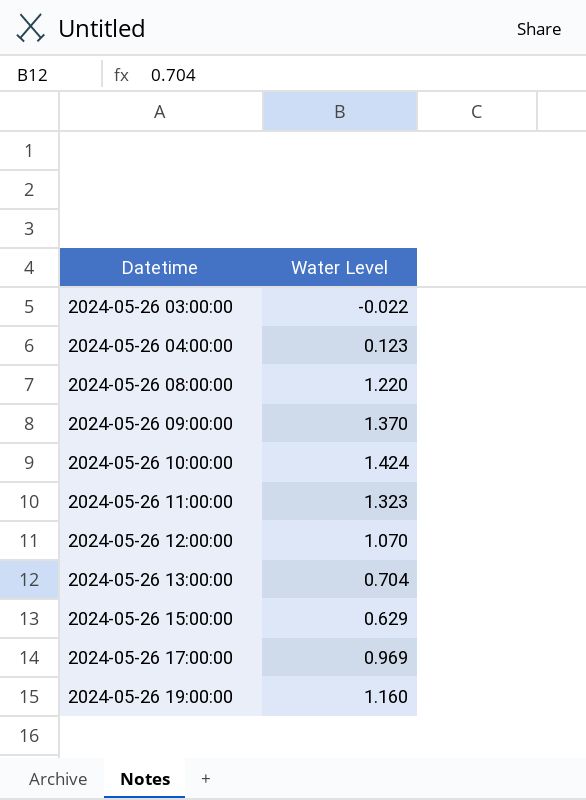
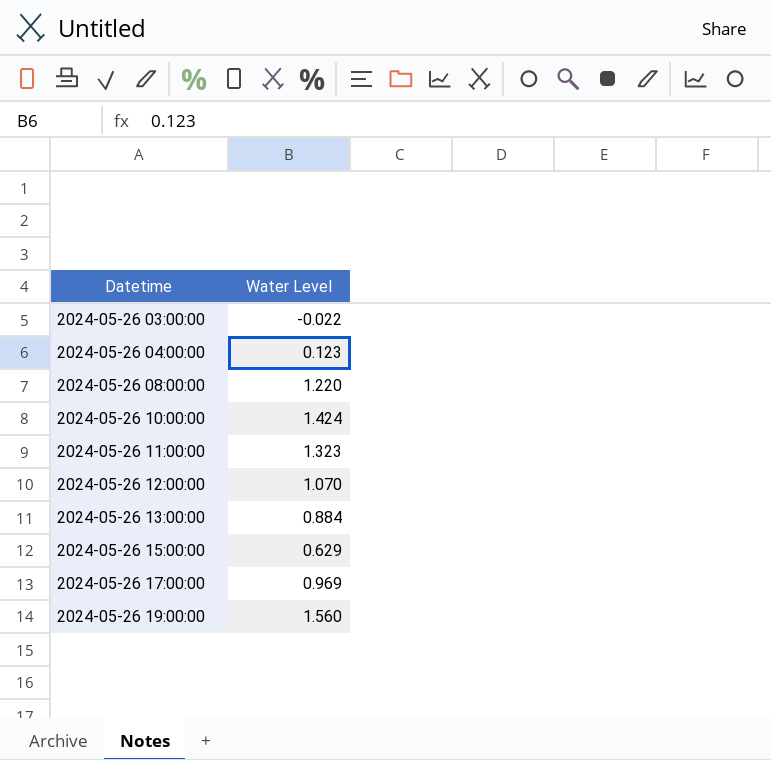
row 2024-05-26 09:00:00: 1.370 -> none
2024-05-26 13:00:00 | Water Level: 0.704 -> 0.884
2024-05-26 19:00:00 | Water Level: 1.160 -> 1.560

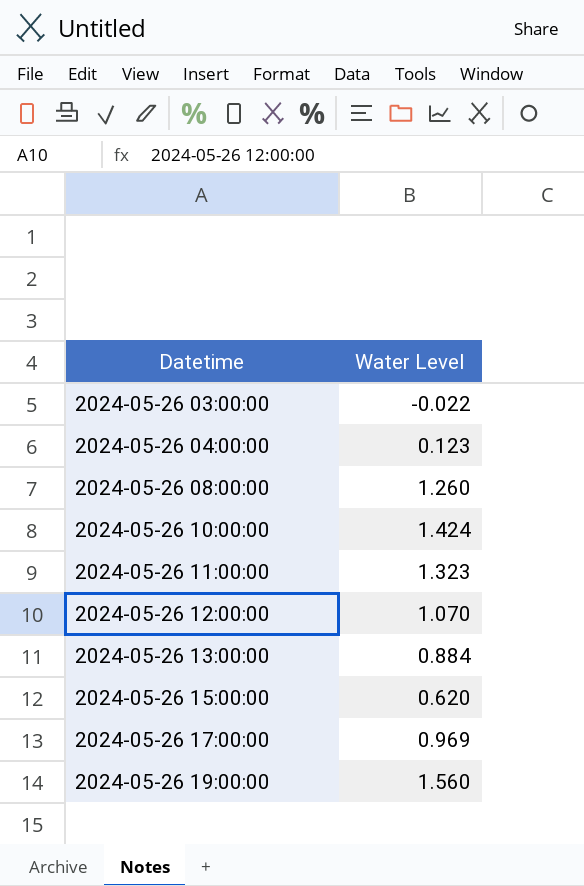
2024-05-26 08:00:00 | Water Level: 1.220 -> 1.260
2024-05-26 15:00:00 | Water Level: 0.629 -> 0.620

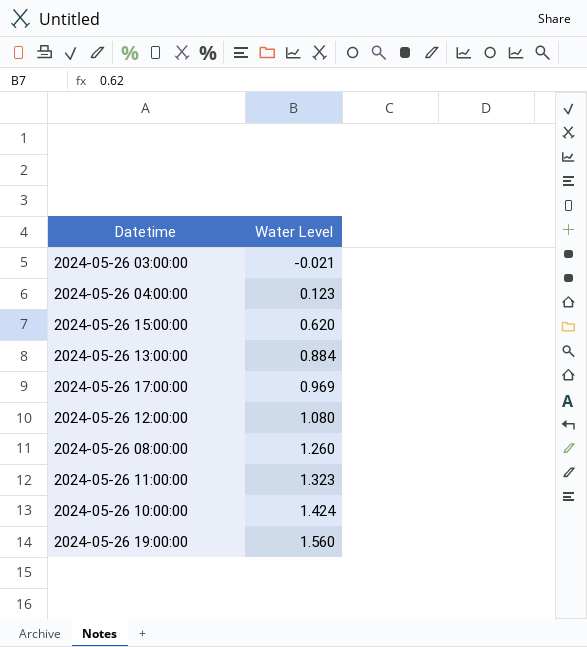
row order: Datetime ascending -> Water Level ascending
2024-05-26 03:00:00 | Water Level: -0.022 -> -0.021
2024-05-26 12:00:00 | Water Level: 1.070 -> 1.080

